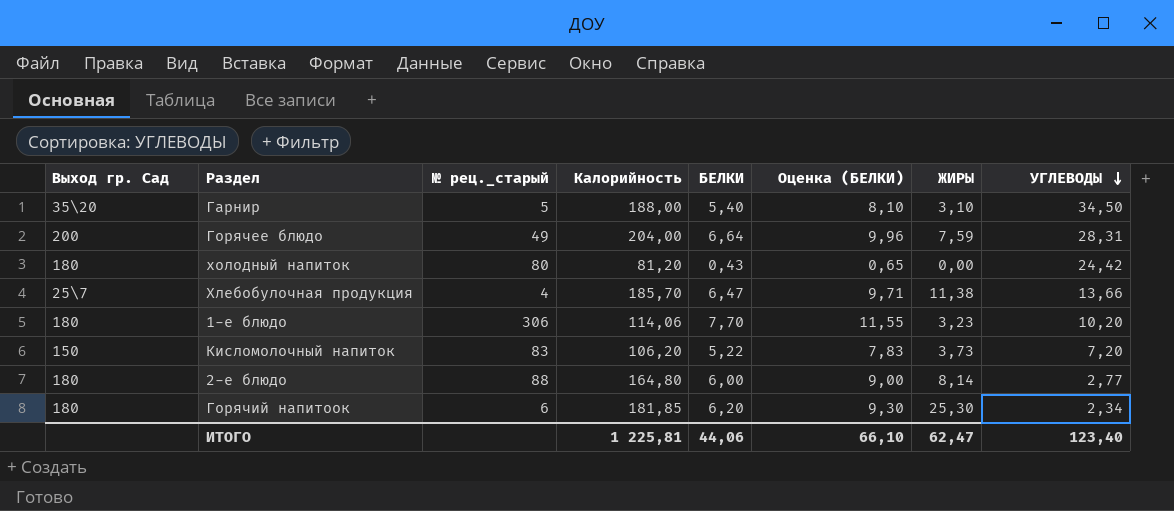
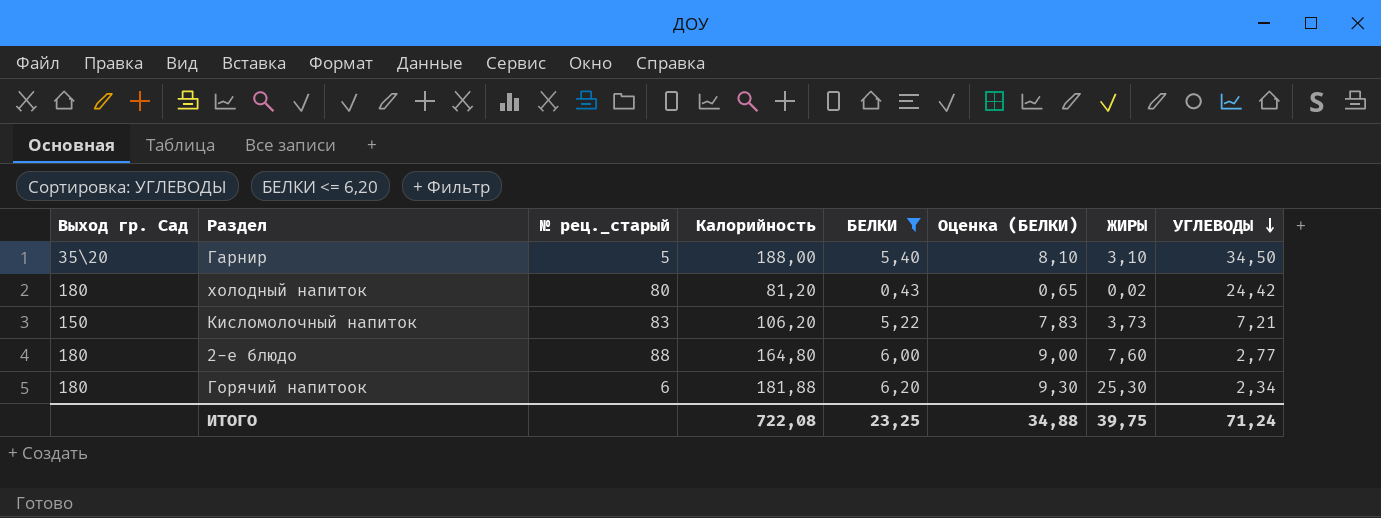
filter: none -> БЕЛКИ <= 6,20
холодный напиток | ЖИРЫ: 0,00 -> 0,02
Кисломолочный напиток | УГЛЕВОДЫ: 7,20 -> 7,21
2-е блюдо | ЖИРЫ: 8,14 -> 7,60
Горячий напитоок | Калорийность: 181,85 -> 181,88
ИТОГО | Калорийность: 1 225,81 -> 722,08
ИТОГО | БЕЛКИ: 44,06 -> 23,25
ИТОГО | Оценка (БЕЛКИ): 66,10 -> 34,88
ИТОГО | ЖИРЫ: 62,47 -> 39,75
ИТОГО | УГЛЕВОДЫ: 123,40 -> 71,24

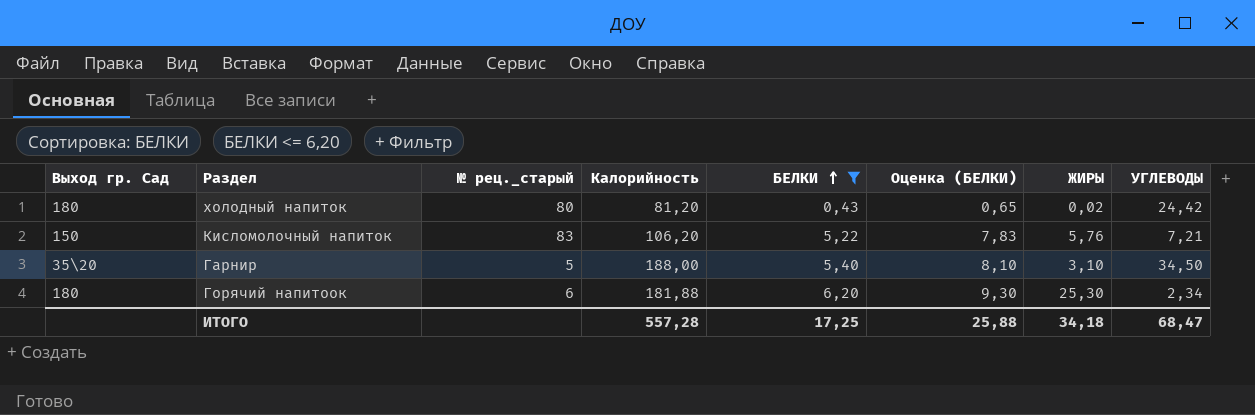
row order: УГЛЕВОДЫ descending -> БЕЛКИ ascending
row 2-е блюдо: 180 | 88 | 164,80 | 6,00 | 9,00 | 7,60 | 2,77 -> none
Кисломолочный напиток | ЖИРЫ: 3,73 -> 5,76
ИТОГО | Калорийность: 722,08 -> 557,28
ИТОГО | БЕЛКИ: 23,25 -> 17,25
ИТОГО | Оценка (БЕЛКИ): 34,88 -> 25,88
ИТОГО | ЖИРЫ: 39,75 -> 34,18
ИТОГО | УГЛЕВОДЫ: 71,24 -> 68,47

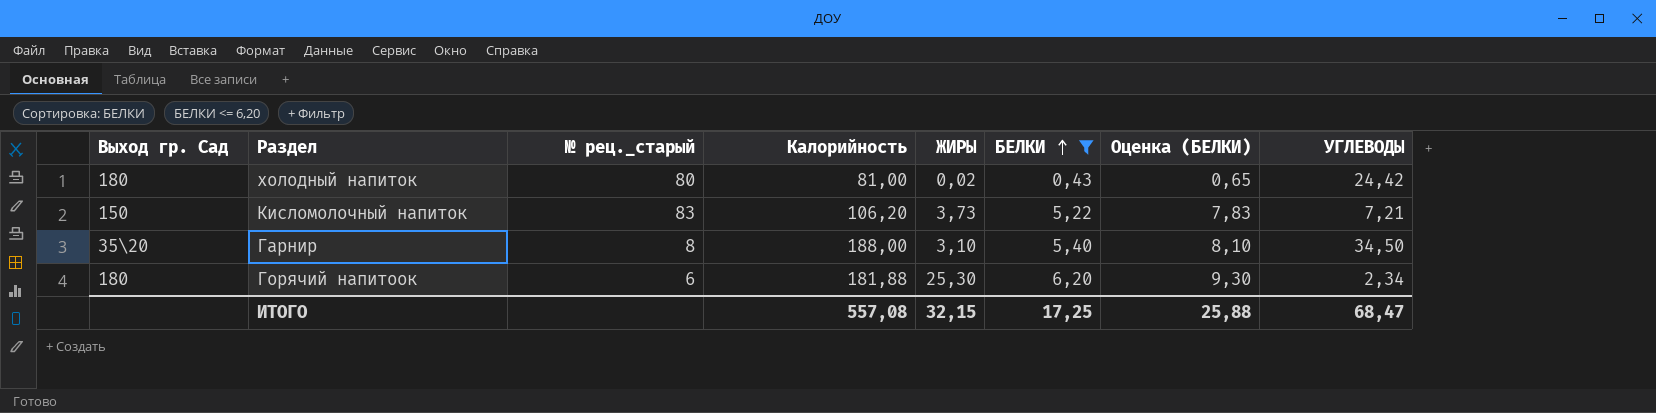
column ЖИРЫ | position: 7 -> 5
холодный напиток | Калорийность: 81,20 -> 81,00
Кисломолочный напиток | ЖИРЫ: 5,76 -> 3,73
Гарнир | № рец._старый: 5 -> 8
ИТОГО | Калорийность: 557,28 -> 557,08
ИТОГО | ЖИРЫ: 34,18 -> 32,15

